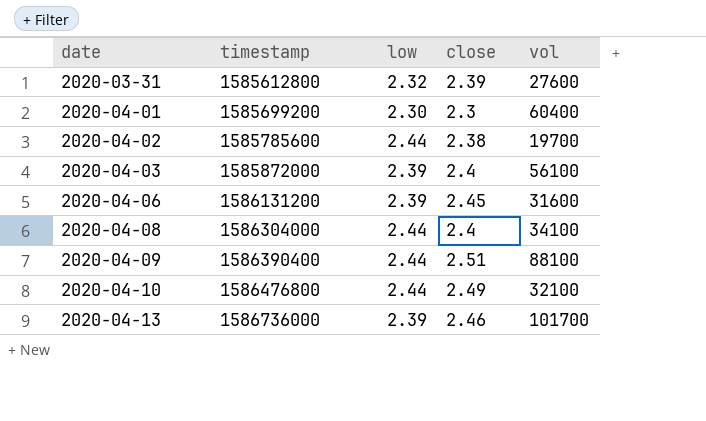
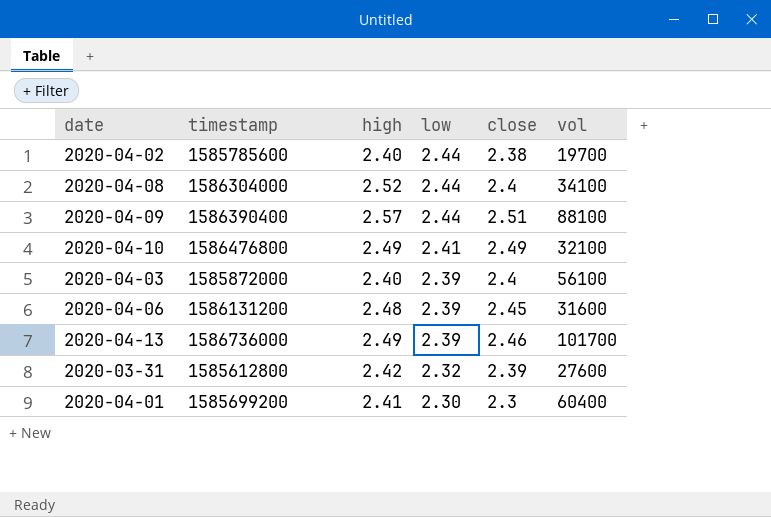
row order: date ascending -> low descending
column high | position: none -> 3
2020-04-10 | low: 2.44 -> 2.41

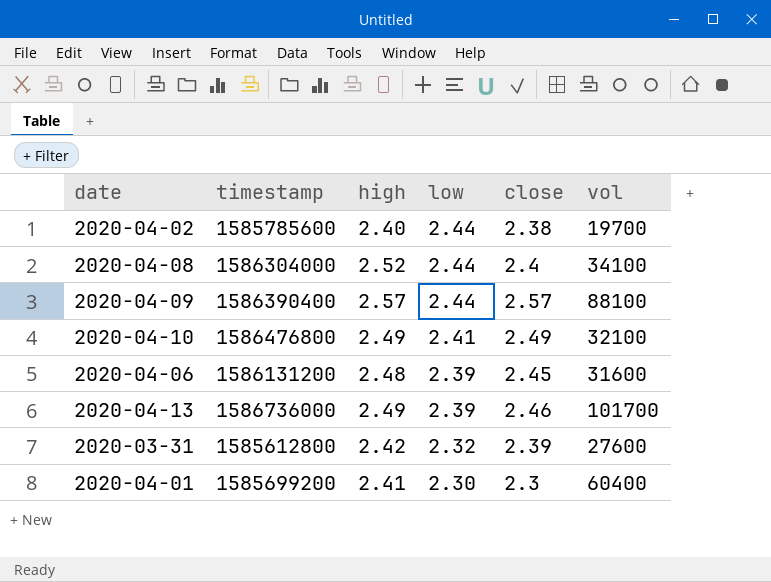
row 2020-04-03: 1585872000 | 2.40 | 2.39 | 2.4 | 56100 -> none
2020-04-09 | close: 2.51 -> 2.57

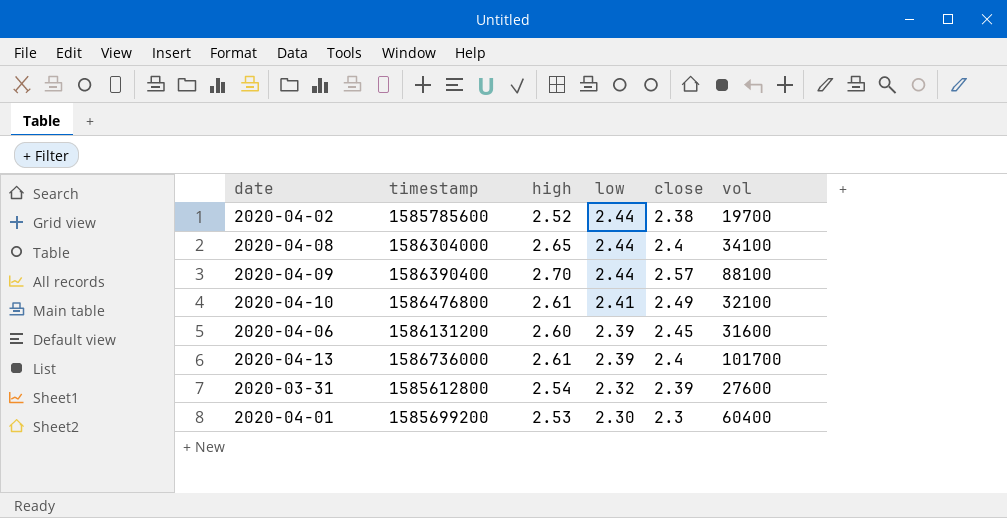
2020-04-02 | high: 2.40 -> 2.52
2020-04-08 | high: 2.52 -> 2.65
2020-04-09 | high: 2.57 -> 2.70
2020-04-10 | high: 2.49 -> 2.61
2020-04-06 | high: 2.48 -> 2.60
2020-04-13 | high: 2.49 -> 2.61
2020-04-13 | close: 2.46 -> 2.4
2020-03-31 | high: 2.42 -> 2.54
2020-04-01 | high: 2.41 -> 2.53

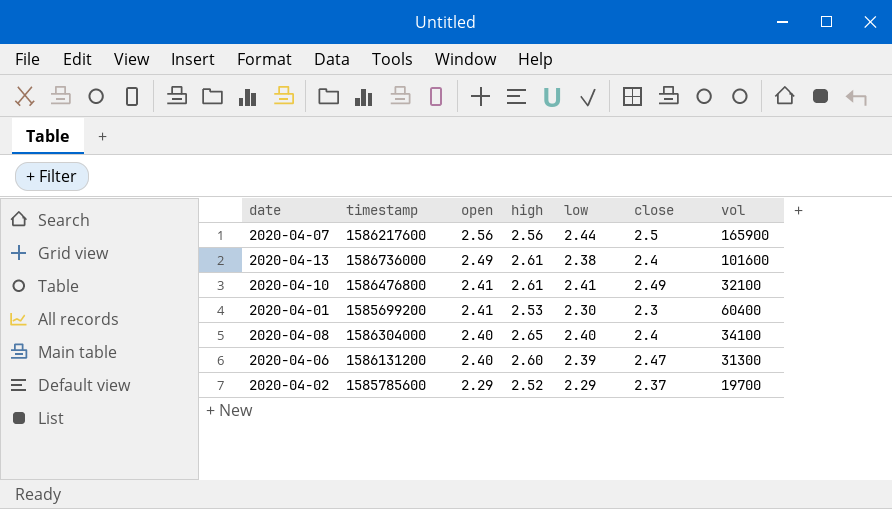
row order: low descending -> open descending
column open | position: none -> 3
row 2020-04-09: 1586390400 | 2.70 | 2.44 | 2.57 | 88100 -> none
row 2020-03-31: 1585612800 | 2.54 | 2.32 | 2.39 | 27600 -> none
row 2020-04-07: none -> 1586217600 | 2.56 | 2.56 | 2.44 | 2.5 | 165900
2020-04-13 | low: 2.39 -> 2.38
2020-04-13 | vol: 101700 -> 101600
2020-04-08 | low: 2.44 -> 2.40
2020-04-06 | close: 2.45 -> 2.47
2020-04-06 | vol: 31600 -> 31300
2020-04-02 | low: 2.44 -> 2.29
2020-04-02 | close: 2.38 -> 2.37

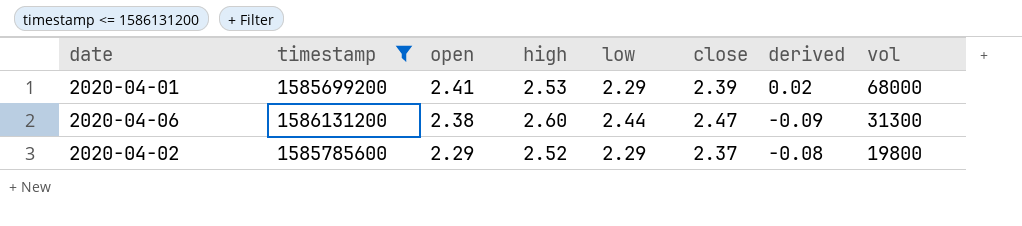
filter: none -> timestamp <= 1586131200
column derived | formula: none -> [open] - [close]
2020-04-01 | low: 2.30 -> 2.29
2020-04-01 | close: 2.3 -> 2.39
2020-04-01 | vol: 60400 -> 68000
2020-04-06 | open: 2.40 -> 2.38
2020-04-06 | low: 2.39 -> 2.44
2020-04-02 | vol: 19700 -> 19800

